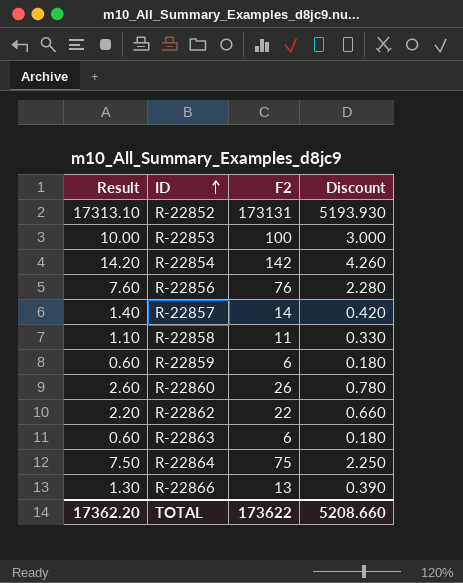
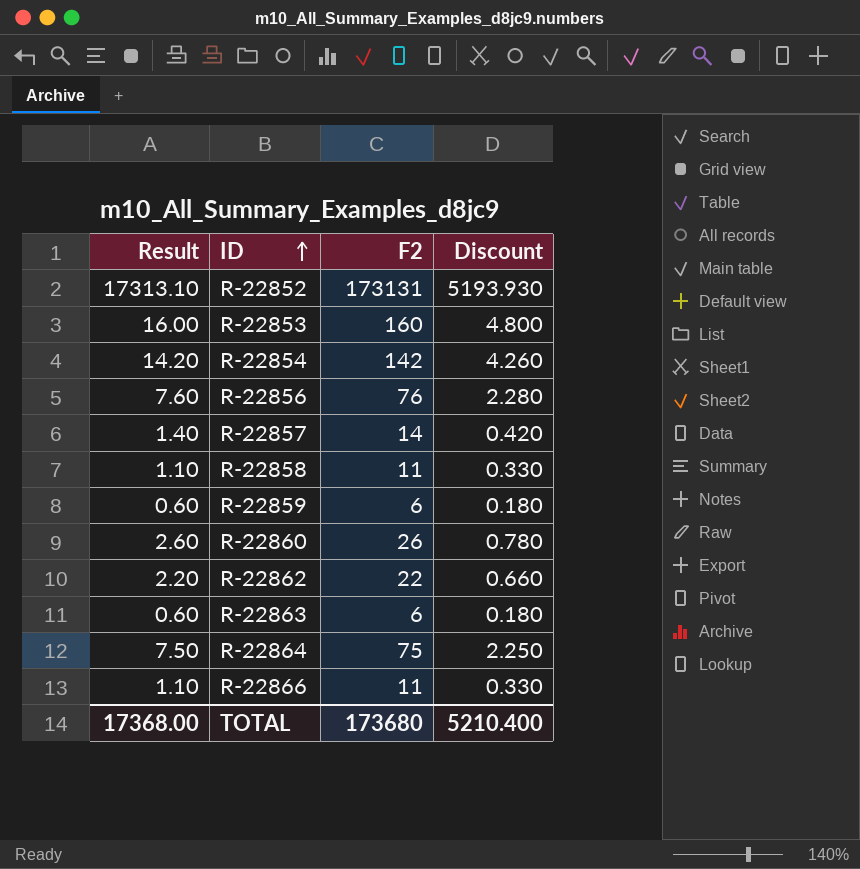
R-22853 | Result: 10.00 -> 16.00
R-22853 | F2: 100 -> 160
R-22853 | Discount: 3.000 -> 4.800
R-22866 | Result: 1.30 -> 1.10
R-22866 | F2: 13 -> 11
R-22866 | Discount: 0.390 -> 0.330
TOTAL | Result: 17362.20 -> 17368.00
TOTAL | F2: 173622 -> 173680
TOTAL | Discount: 5208.660 -> 5210.400

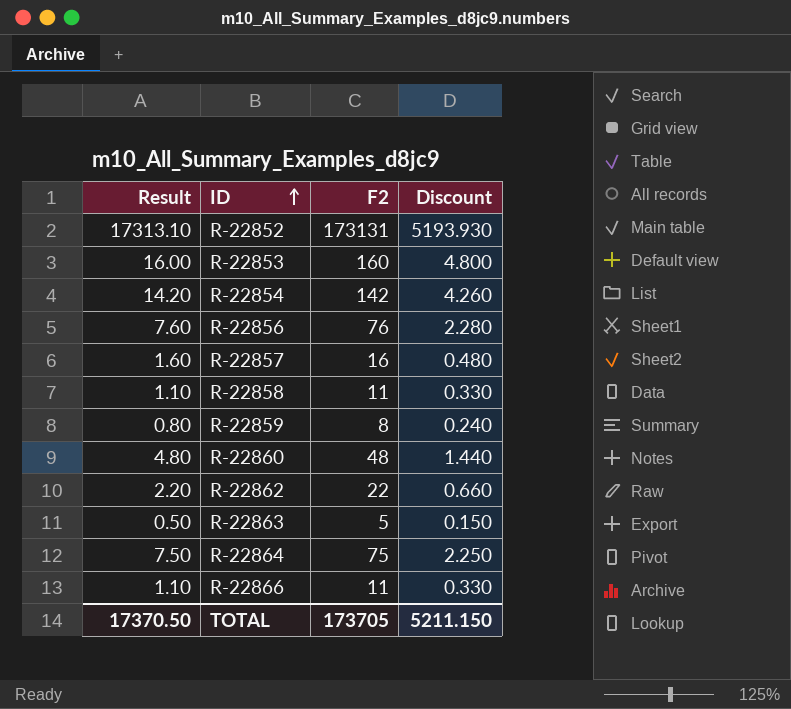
R-22857 | Result: 1.40 -> 1.60
R-22857 | F2: 14 -> 16
R-22857 | Discount: 0.420 -> 0.480
R-22859 | Result: 0.60 -> 0.80
R-22859 | F2: 6 -> 8
R-22859 | Discount: 0.180 -> 0.240
R-22860 | Result: 2.60 -> 4.80
R-22860 | F2: 26 -> 48
R-22860 | Discount: 0.780 -> 1.440
R-22863 | Result: 0.60 -> 0.50
R-22863 | F2: 6 -> 5
R-22863 | Discount: 0.180 -> 0.150
TOTAL | Result: 17368.00 -> 17370.50
TOTAL | F2: 173680 -> 173705
TOTAL | Discount: 5210.400 -> 5211.150

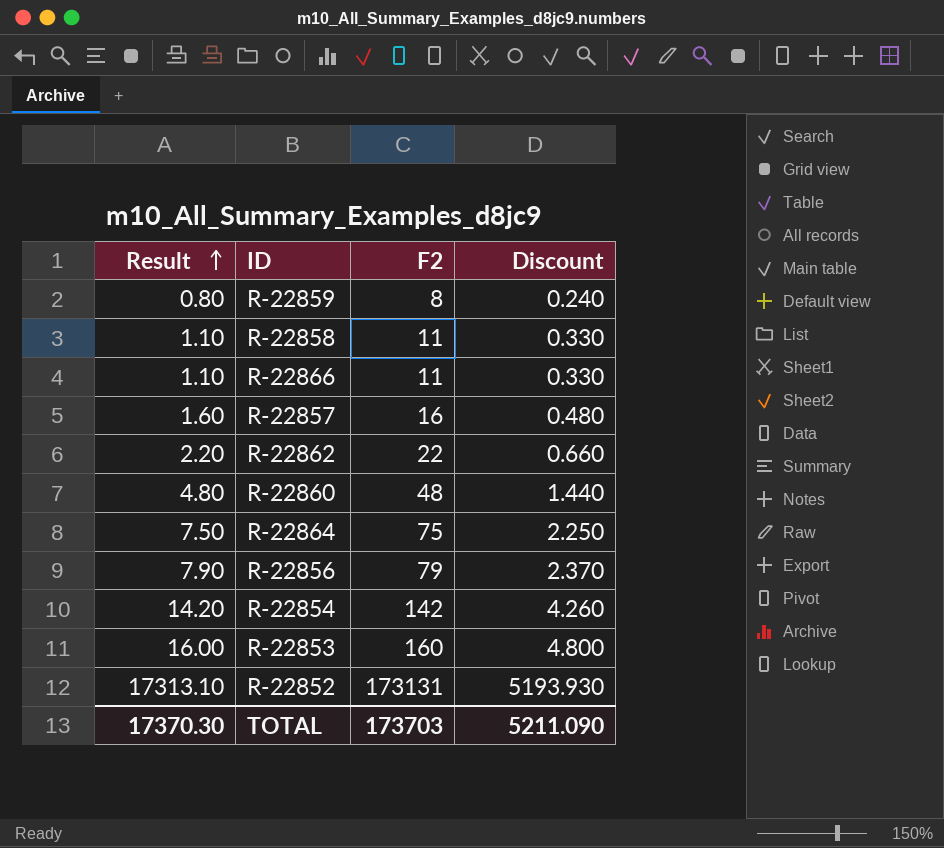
row order: ID ascending -> Result ascending
row R-22863: 0.50 | 5 | 0.150 -> none
R-22856 | Result: 7.60 -> 7.90
R-22856 | F2: 76 -> 79
R-22856 | Discount: 2.280 -> 2.370
TOTAL | Result: 17370.50 -> 17370.30
TOTAL | F2: 173705 -> 173703
TOTAL | Discount: 5211.150 -> 5211.090

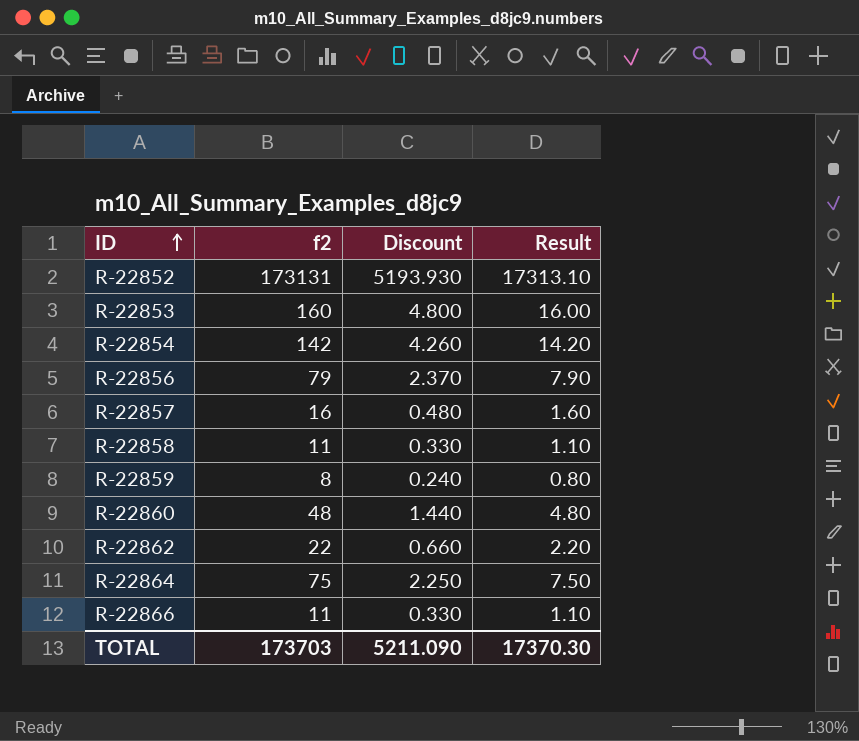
row order: Result ascending -> ID ascending
column name: F2 -> f2
column Result | position: 1 -> 4

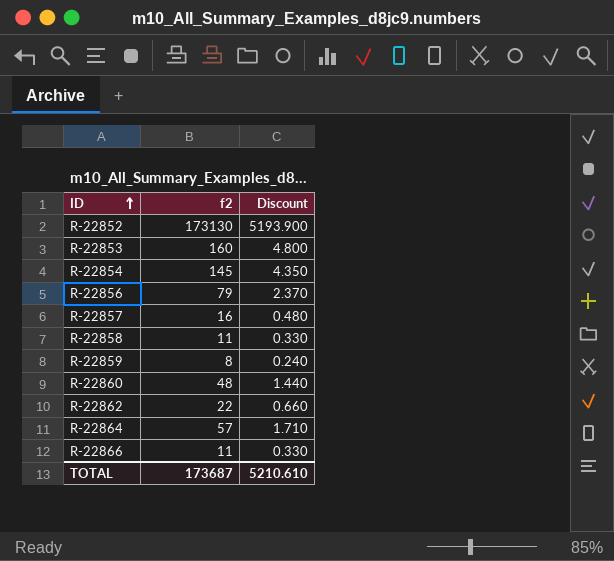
column Result | formula: [f2] * 0.1 -> none
R-22852 | f2: 173131 -> 173130
R-22852 | Discount: 5193.930 -> 5193.900
R-22854 | f2: 142 -> 145
R-22854 | Discount: 4.260 -> 4.350
R-22864 | f2: 75 -> 57
R-22864 | Discount: 2.250 -> 1.710
TOTAL | f2: 173703 -> 173687
TOTAL | Discount: 5211.090 -> 5210.610

